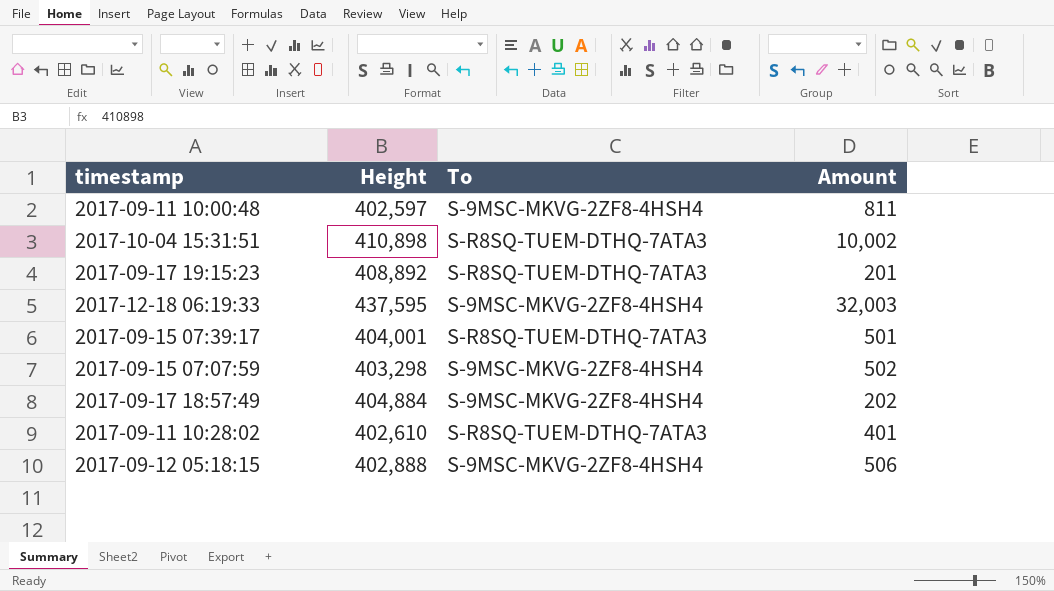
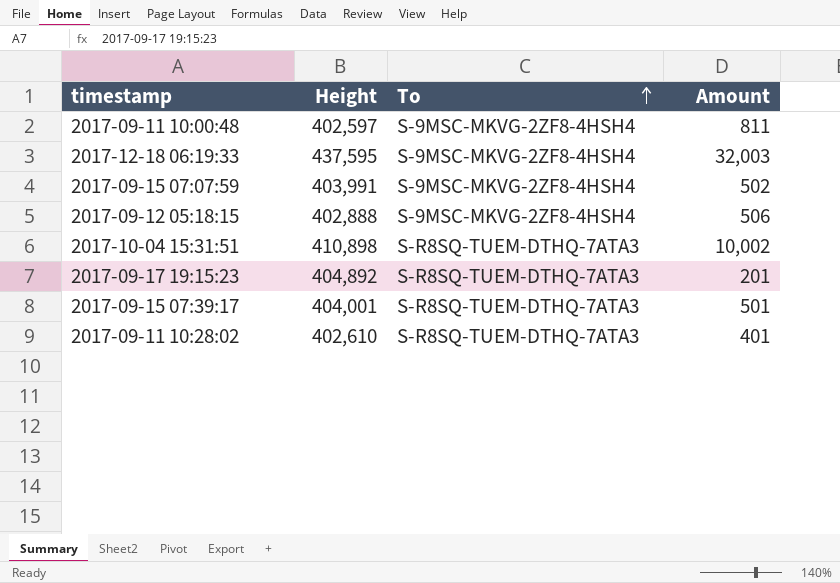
row order: none -> To ascending
row 2017-09-17 18:57:49: 404,884 | S-9MSC-MKVG-2ZF8-4HSH4 | 202 -> none
2017-09-15 07:07:59 | Height: 403,298 -> 403,991
2017-09-17 19:15:23 | Height: 408,892 -> 404,892

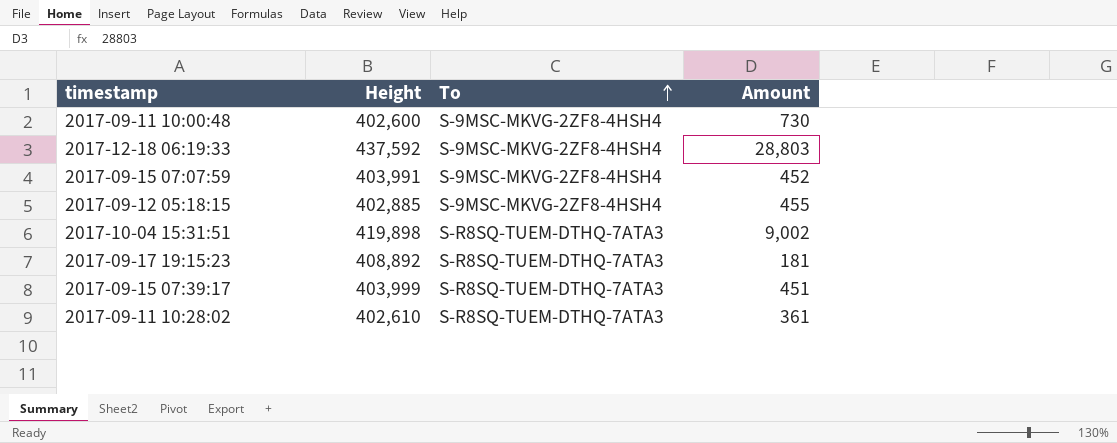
2017-09-11 10:00:48 | Height: 402,597 -> 402,600
2017-09-11 10:00:48 | Amount: 811 -> 730
2017-12-18 06:19:33 | Height: 437,595 -> 437,592
2017-12-18 06:19:33 | Amount: 32,003 -> 28,803
2017-09-15 07:07:59 | Amount: 502 -> 452
2017-09-12 05:18:15 | Height: 402,888 -> 402,885
2017-09-12 05:18:15 | Amount: 506 -> 455
2017-10-04 15:31:51 | Height: 410,898 -> 419,898
2017-10-04 15:31:51 | Amount: 10,002 -> 9,002
2017-09-17 19:15:23 | Height: 404,892 -> 408,892
2017-09-17 19:15:23 | Amount: 201 -> 181
2017-09-15 07:39:17 | Height: 404,001 -> 403,999
2017-09-15 07:39:17 | Amount: 501 -> 451
2017-09-11 10:28:02 | Amount: 401 -> 361

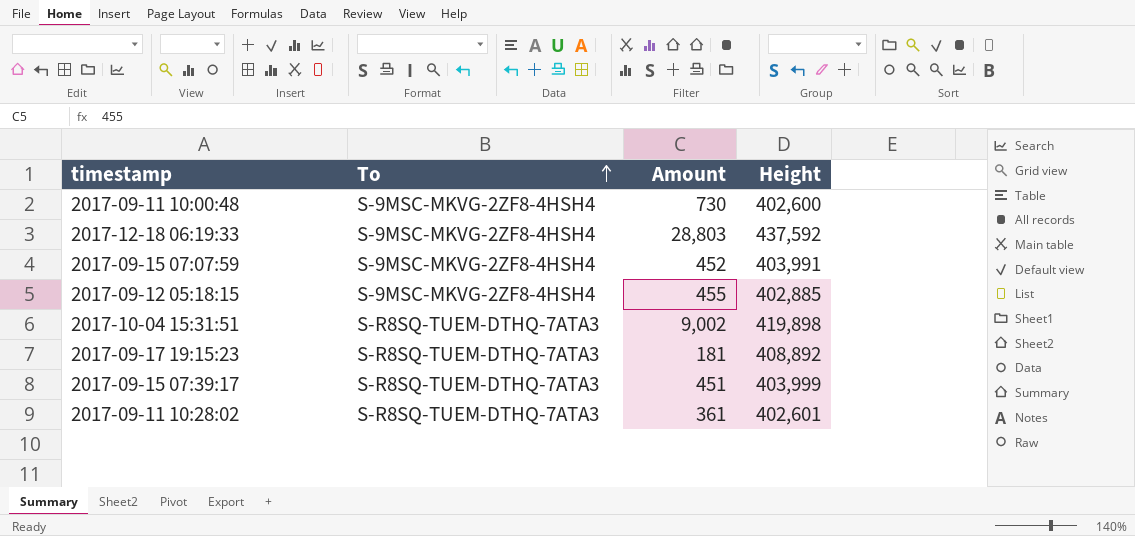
column Height | position: 2 -> 4
2017-09-11 10:28:02 | Height: 402,610 -> 402,601

